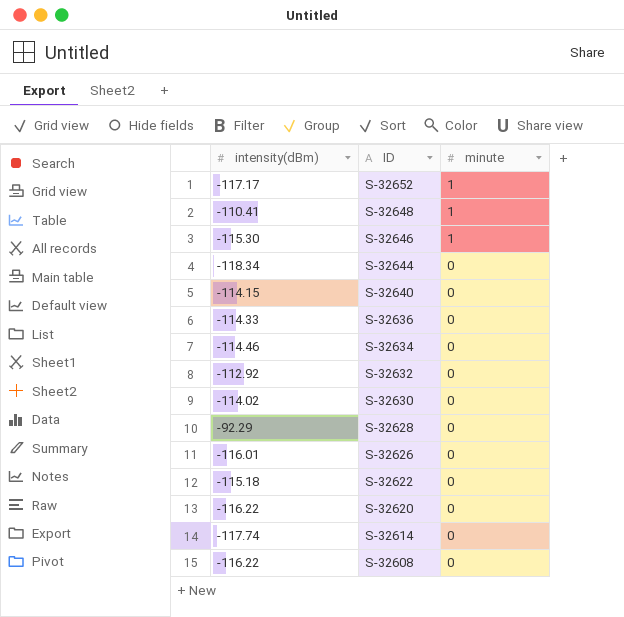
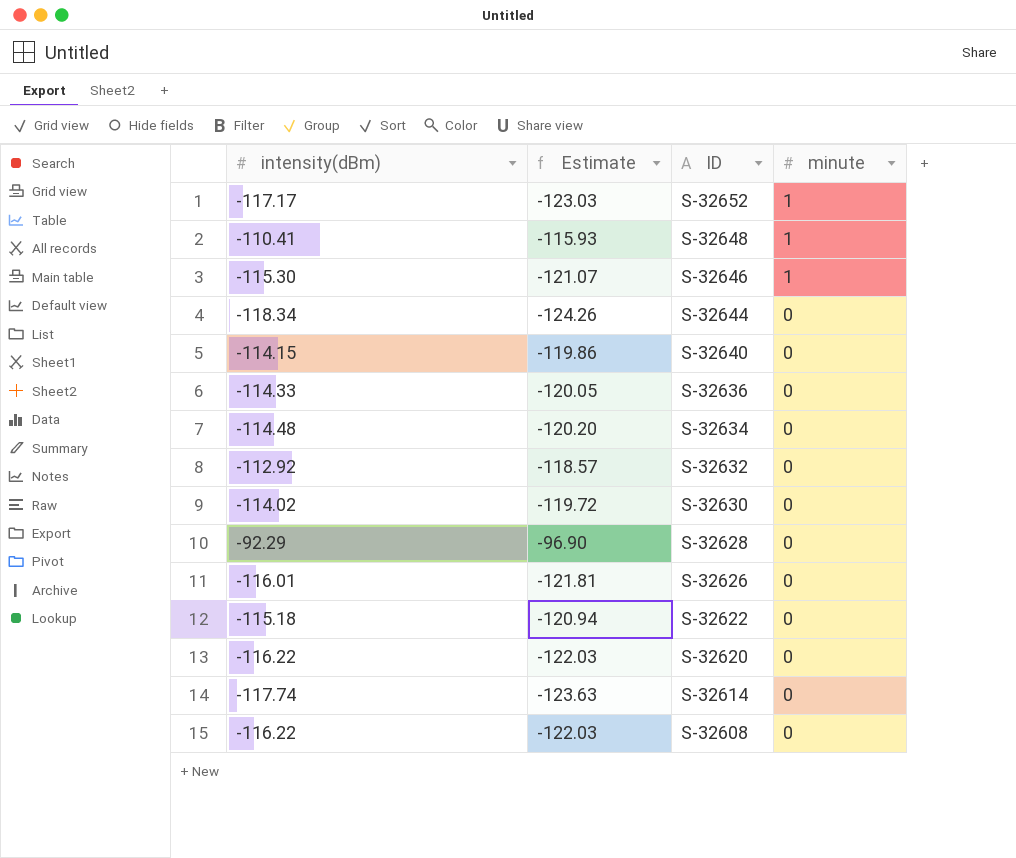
column Estimate | formula: none -> [intensity(dBm)] * 1.05
S-32634 | intensity(dBm): -114.46 -> -114.48

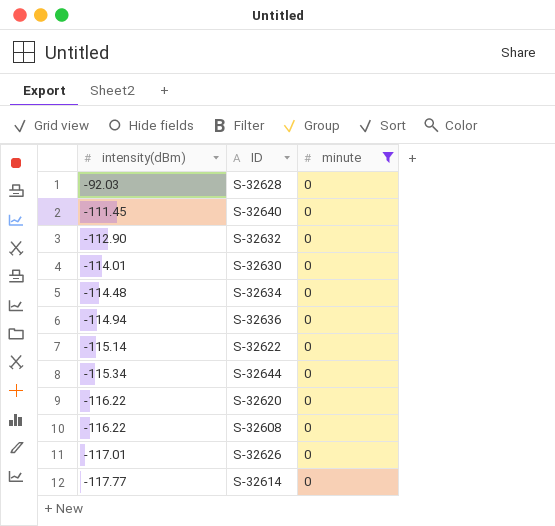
filter: none -> minute = 0
row order: ID descending -> intensity(dBm) descending
column Estimate | formula: [intensity(dBm)] * 1.05 -> none
S-32628 | intensity(dBm): -92.29 -> -92.03
S-32640 | intensity(dBm): -114.15 -> -111.45
S-32632 | intensity(dBm): -112.92 -> -112.90
S-32630 | intensity(dBm): -114.02 -> -114.01
S-32636 | intensity(dBm): -114.33 -> -114.94
S-32622 | intensity(dBm): -115.18 -> -115.14
S-32644 | intensity(dBm): -118.34 -> -115.34
S-32626 | intensity(dBm): -116.01 -> -117.01
S-32614 | intensity(dBm): -117.74 -> -117.77

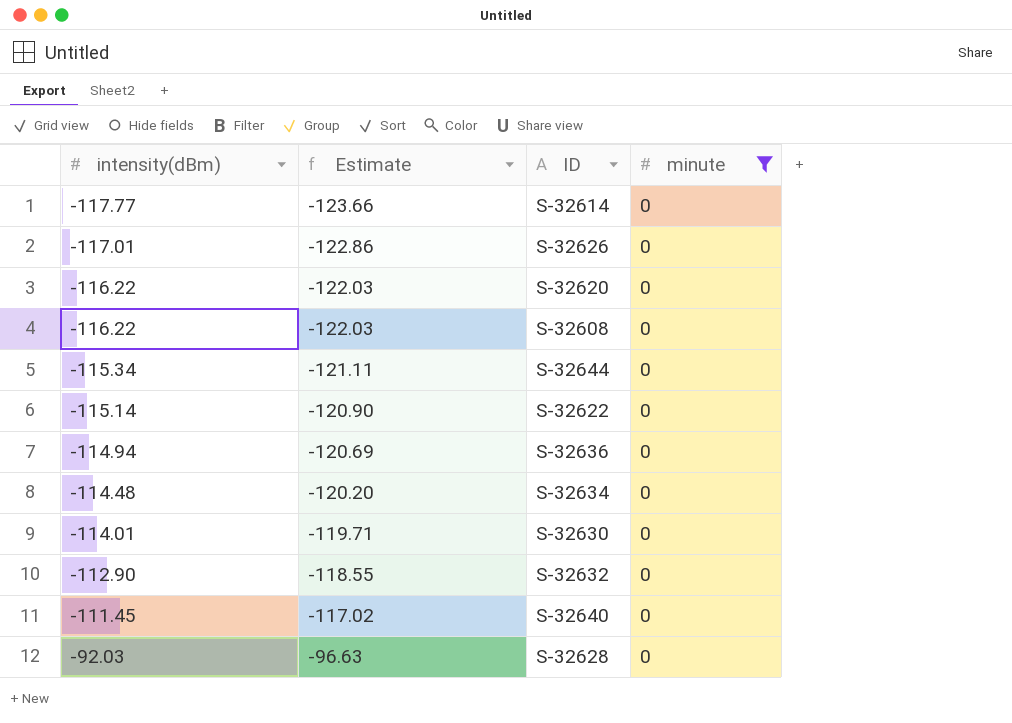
row order: intensity(dBm) descending -> intensity(dBm) ascending
column Estimate | formula: none -> [intensity(dBm)] * 1.05

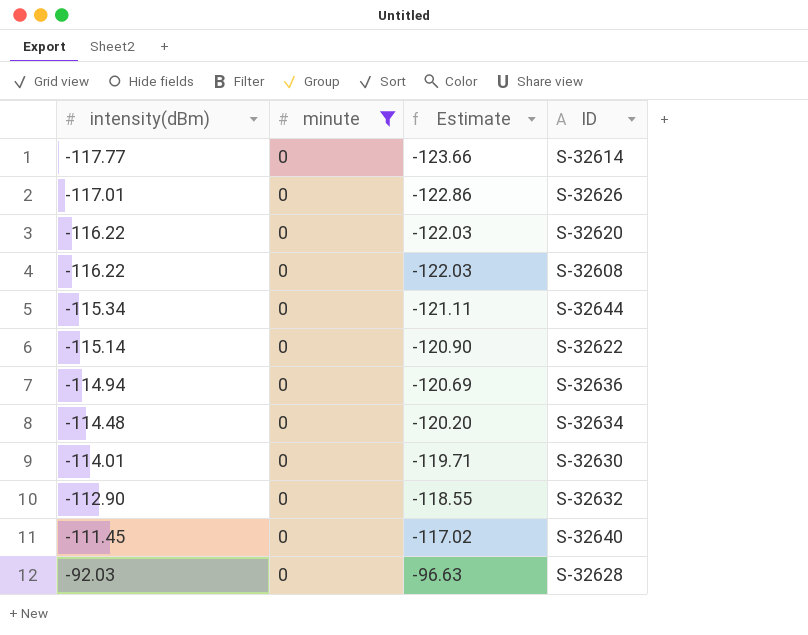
column minute | position: 4 -> 2

